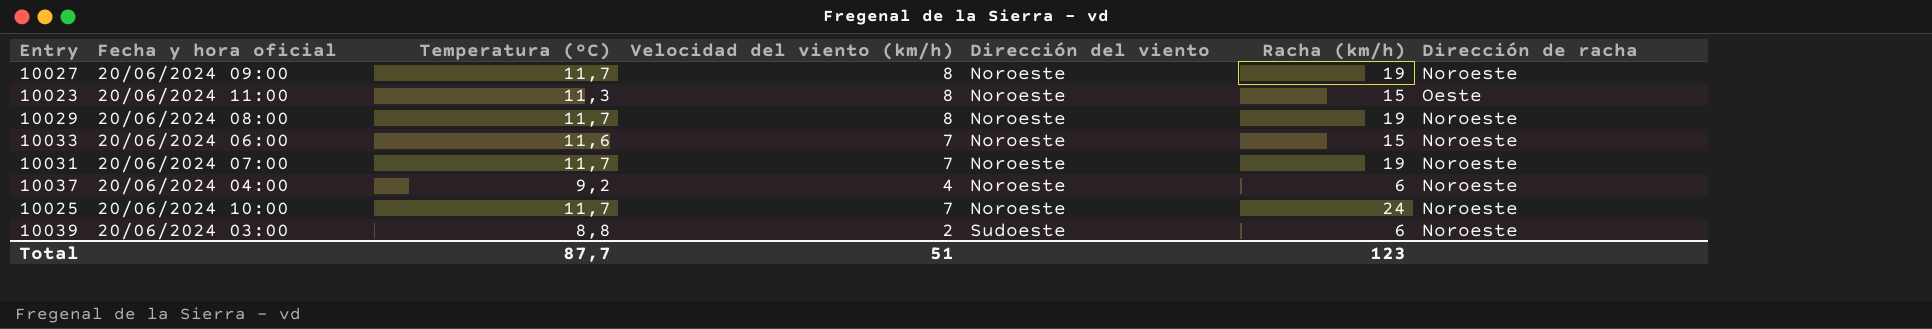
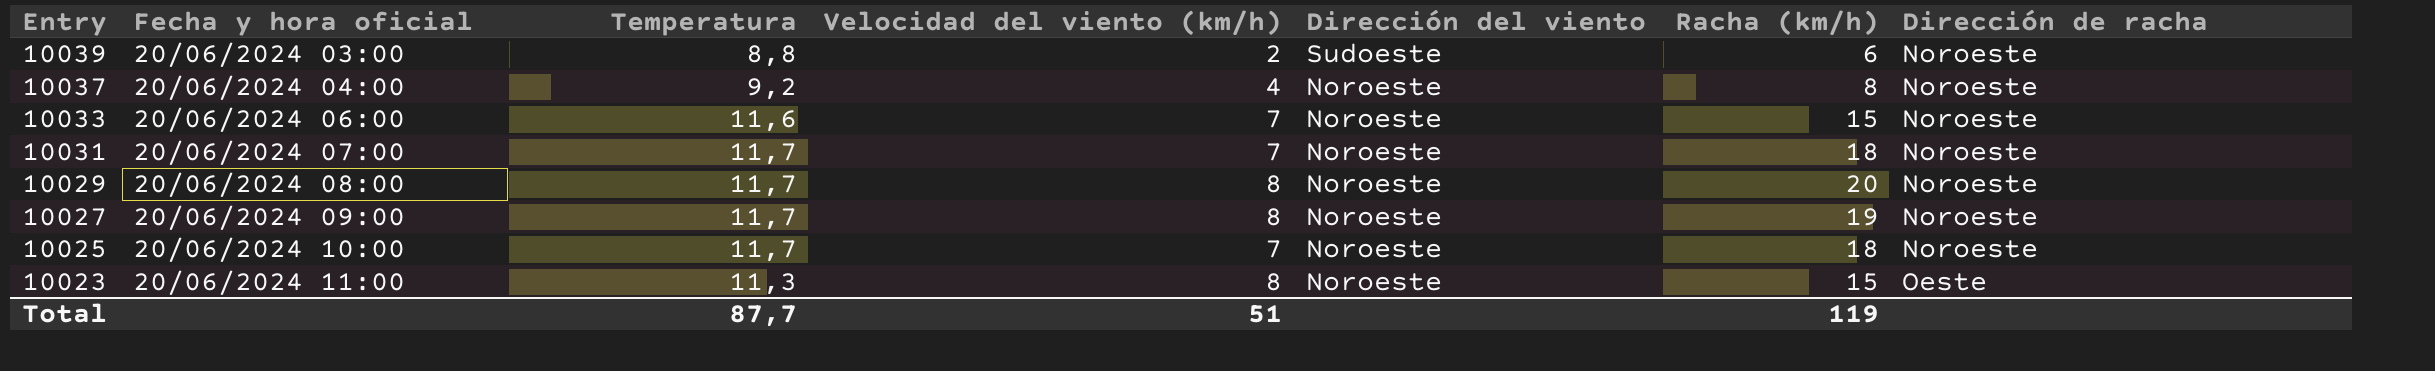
row order: Dirección del viento ascending -> Entry descending
column name: Temperatura (ºC) -> Temperatura
10037 | Racha (km/h): 6 -> 8
10031 | Racha (km/h): 19 -> 18
10029 | Racha (km/h): 19 -> 20
10025 | Racha (km/h): 24 -> 18
Total | Racha (km/h): 123 -> 119

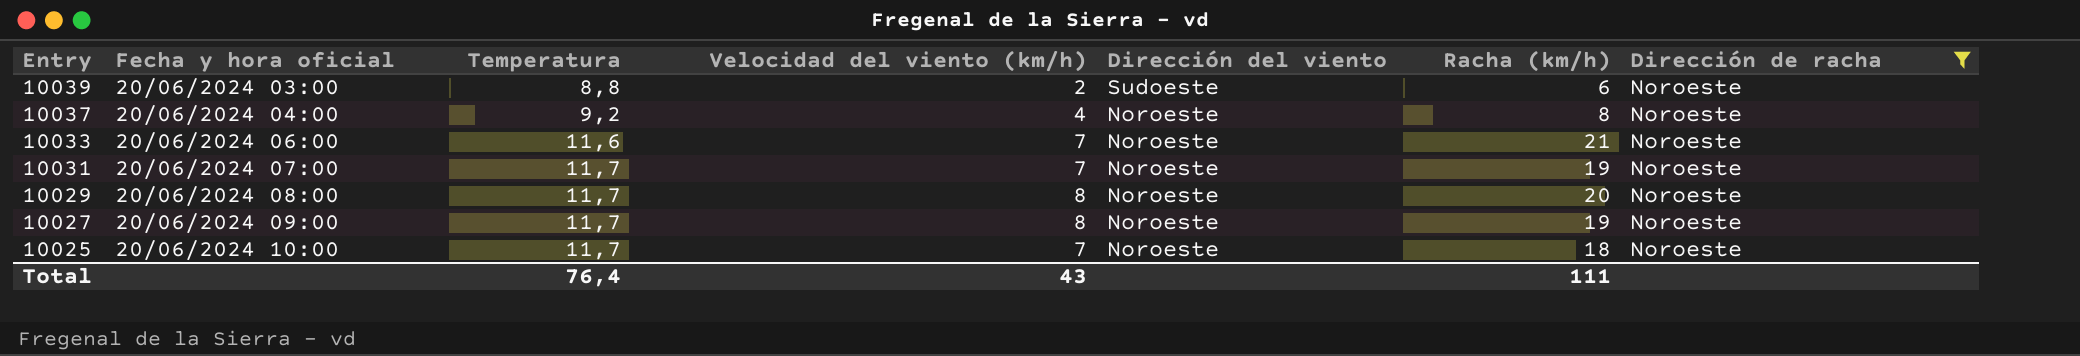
filter: none -> Dirección de racha = Noroeste
10033 | Racha (km/h): 15 -> 21
10031 | Racha (km/h): 18 -> 19
Total | Temperatura: 87,7 -> 76,4
Total | Velocidad del viento (km/h): 51 -> 43
Total | Racha (km/h): 119 -> 111

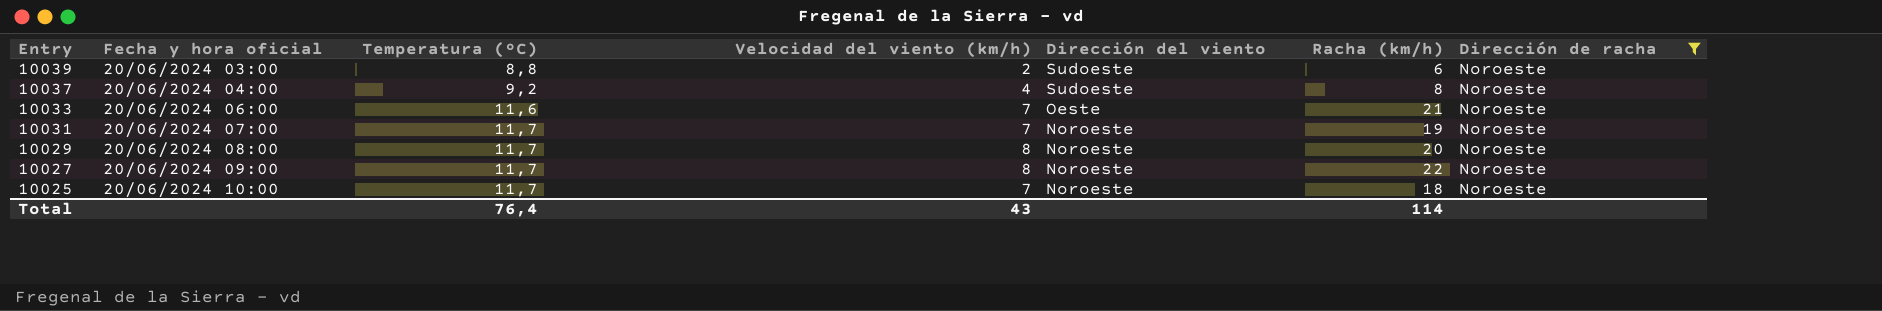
column name: Temperatura -> Temperatura (ºC)
10037 | Dirección del viento: Noroeste -> Sudoeste
10033 | Dirección del viento: Noroeste -> Oeste
10027 | Racha (km/h): 19 -> 22
Total | Racha (km/h): 111 -> 114

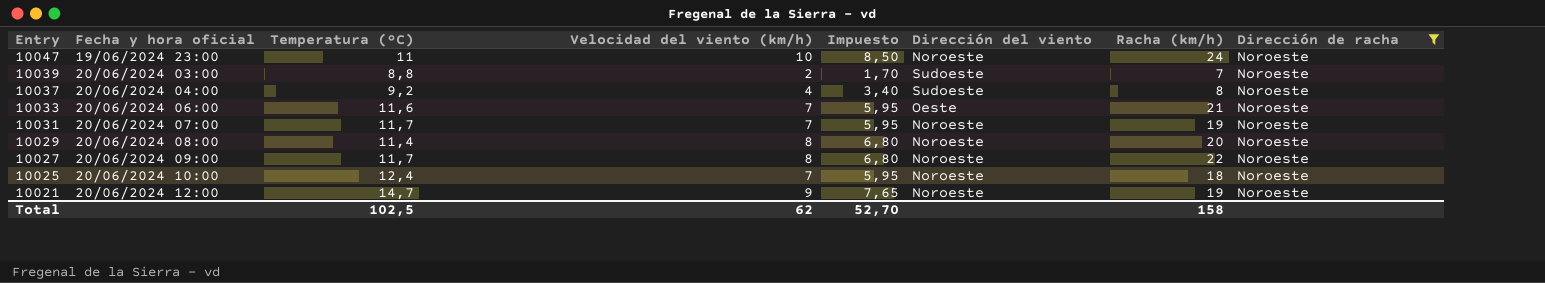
column Impuesto | formula: none -> [Velocidad del viento (km/h)] * 0,85
row 10047: none -> 19/06/2024 23:00 | 11 | 10 | 8,50 | Noroeste | 24 | Noroeste
10039 | Racha (km/h): 6 -> 7
10029 | Temperatura (ºC): 11,7 -> 11,4
10025 | Temperatura (ºC): 11,7 -> 12,4
row 10021: none -> 20/06/2024 12:00 | 14,7 | 9 | 7,65 | Noroeste | 19 | Noroeste
Total | Temperatura (ºC): 76,4 -> 102,5
Total | Velocidad del viento (km/h): 43 -> 62
Total | Racha (km/h): 114 -> 158

